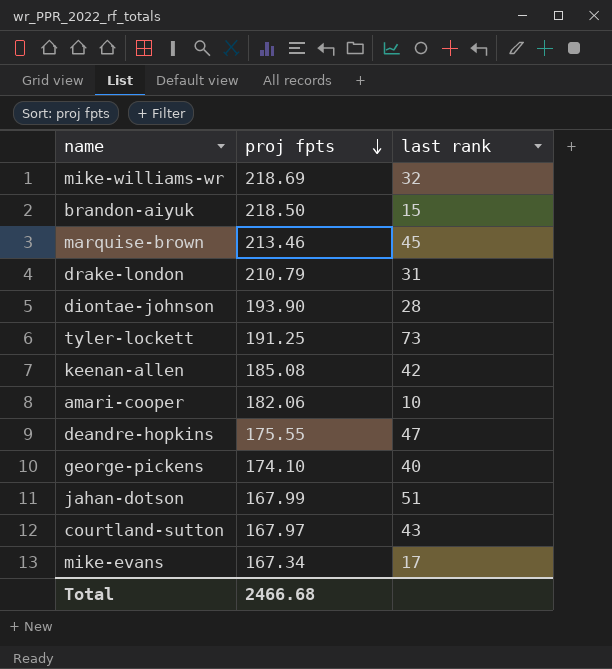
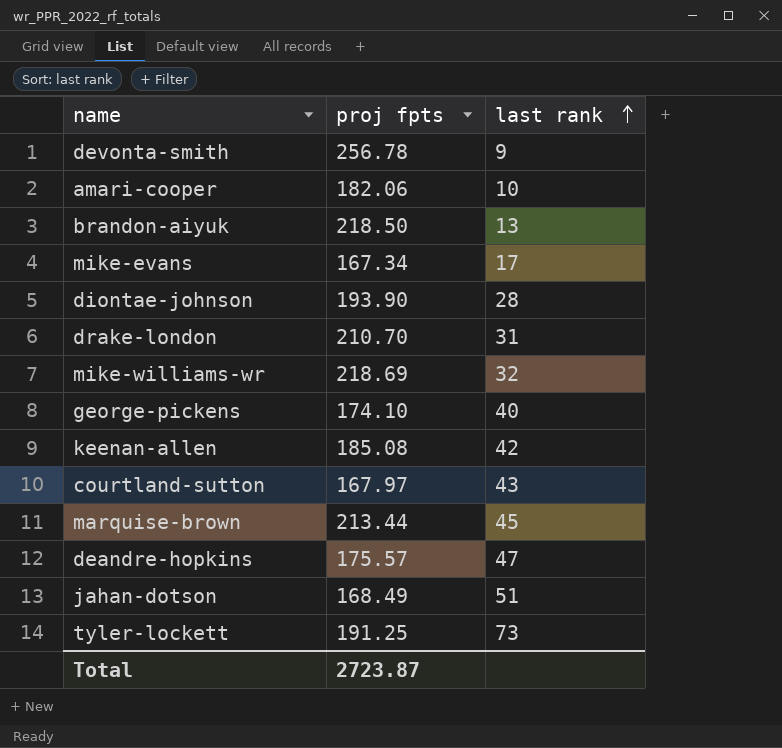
row order: proj fpts descending -> last rank ascending
row devonta-smith: none -> 256.78 | 9
brandon-aiyuk | last rank: 15 -> 13
drake-london | proj fpts: 210.79 -> 210.70
marquise-brown | proj fpts: 213.46 -> 213.44
deandre-hopkins | proj fpts: 175.55 -> 175.57
jahan-dotson | proj fpts: 167.99 -> 168.49
Total | proj fpts: 2466.68 -> 2723.87

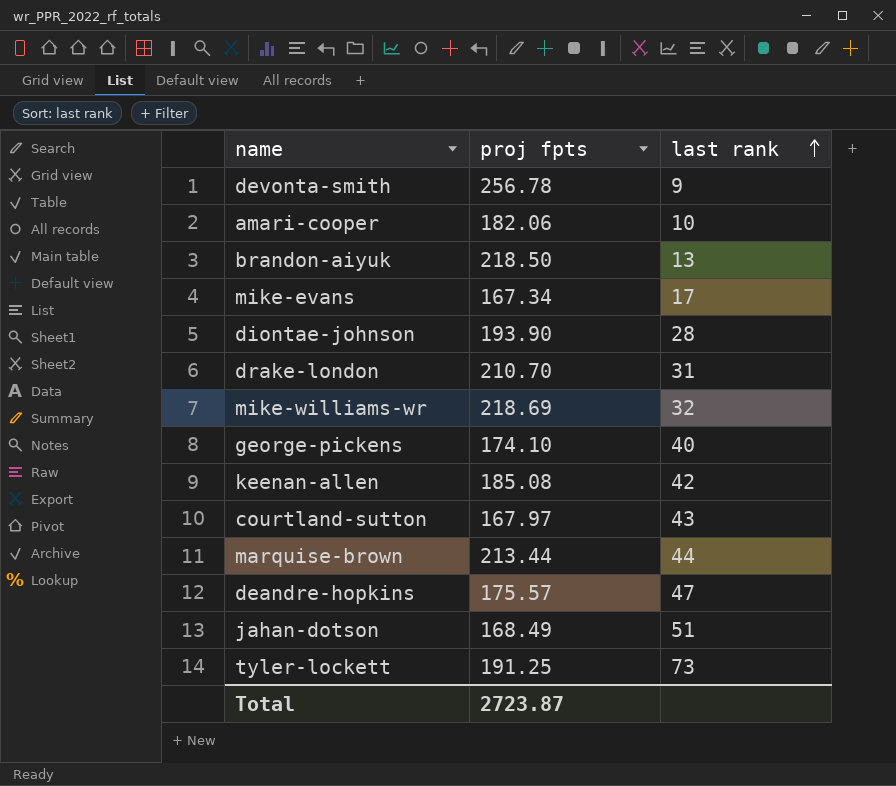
marquise-brown | last rank: 45 -> 44

